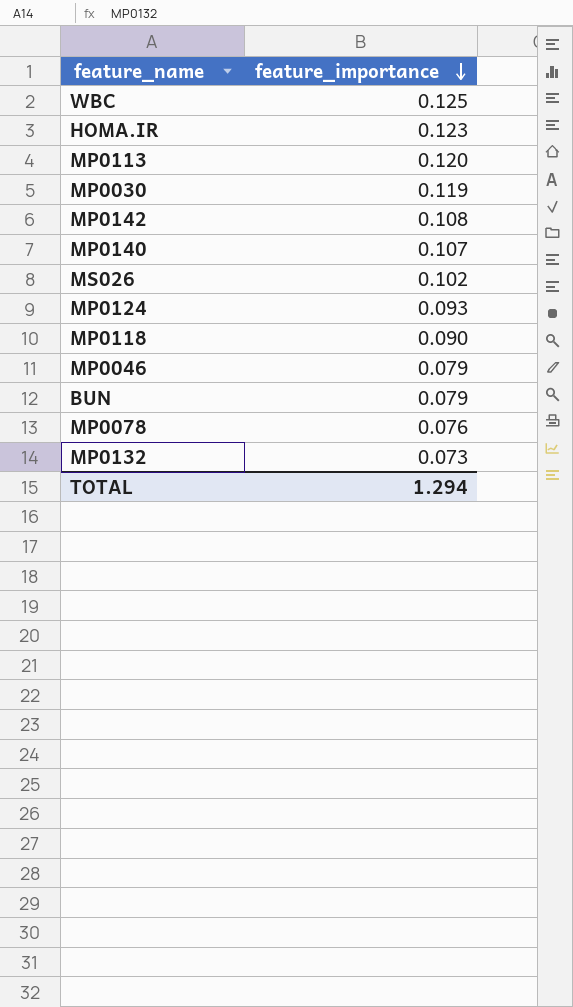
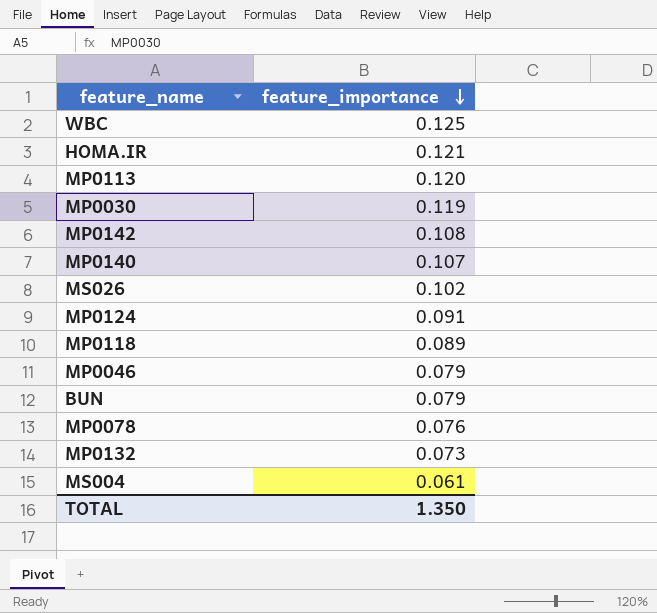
HOMA.IR | feature_importance: 0.123 -> 0.121
MP0124 | feature_importance: 0.093 -> 0.091
MP0118 | feature_importance: 0.090 -> 0.089
row MS004: none -> 0.061
TOTAL | feature_importance: 1.294 -> 1.350

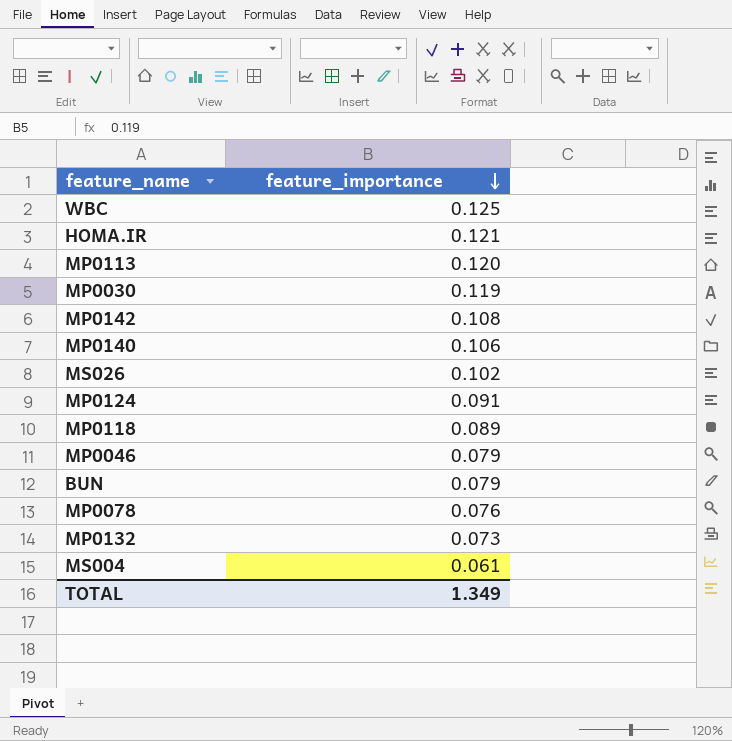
MP0140 | feature_importance: 0.107 -> 0.106
TOTAL | feature_importance: 1.350 -> 1.349

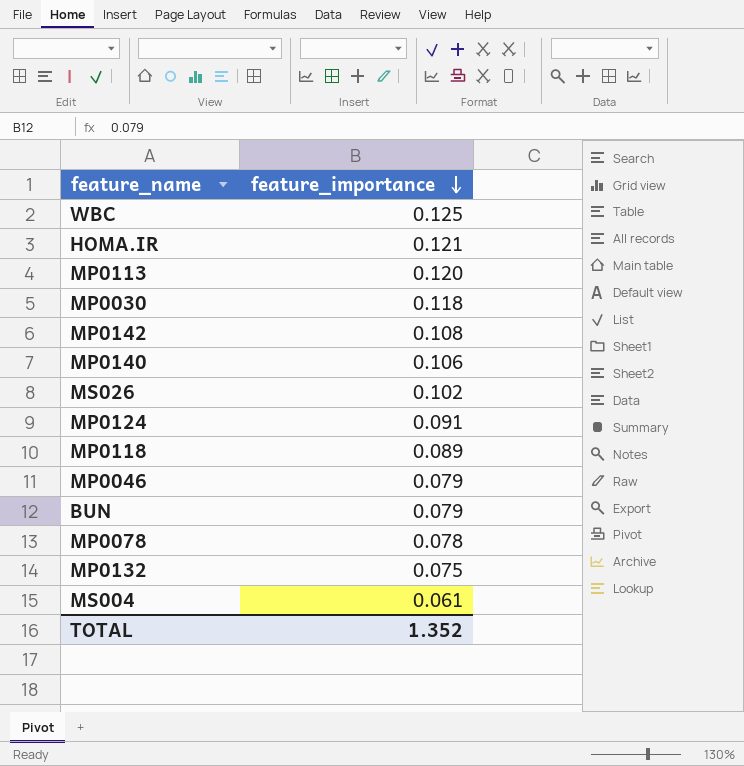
MP0030 | feature_importance: 0.119 -> 0.118
MP0078 | feature_importance: 0.076 -> 0.078
MP0132 | feature_importance: 0.073 -> 0.075
TOTAL | feature_importance: 1.349 -> 1.352

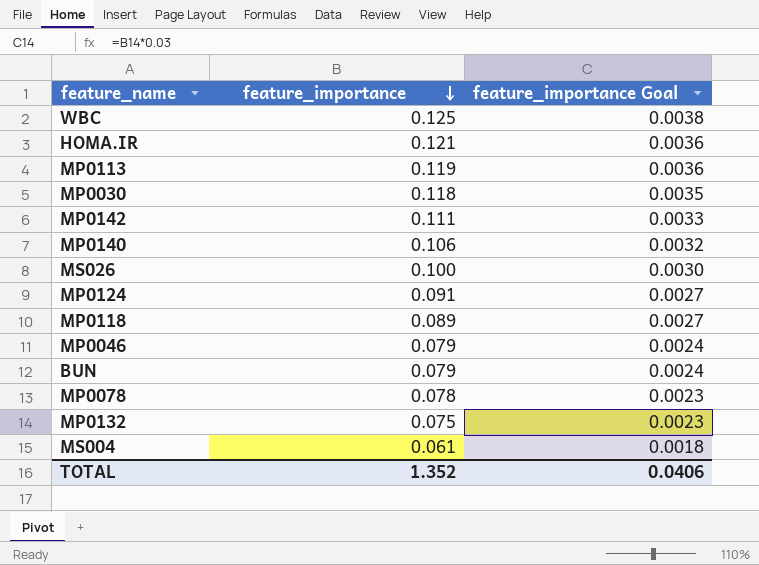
column feature_importance Goal | formula: none -> [feature_importance] * 0.03
MP0113 | feature_importance: 0.120 -> 0.119
MP0142 | feature_importance: 0.108 -> 0.111
MS026 | feature_importance: 0.102 -> 0.100

